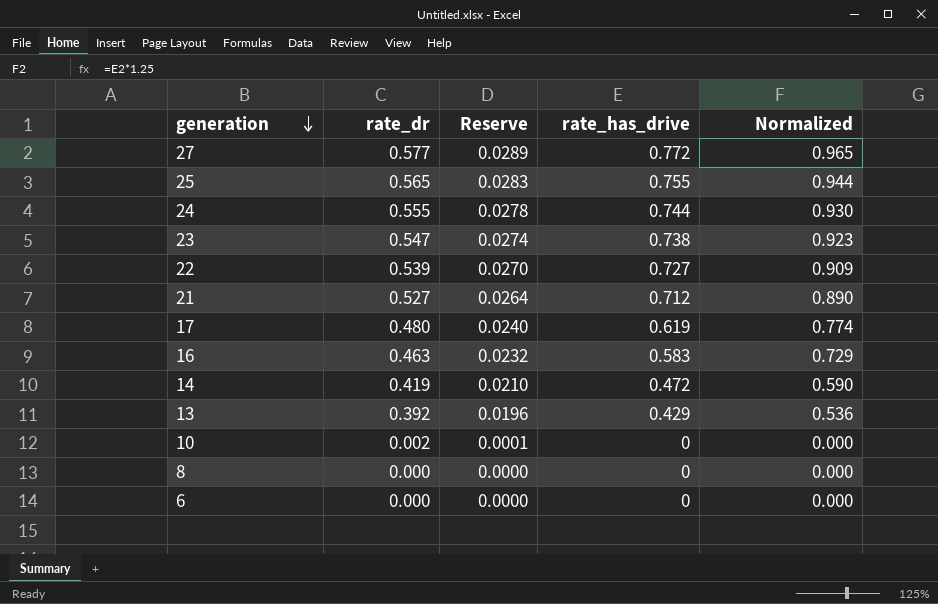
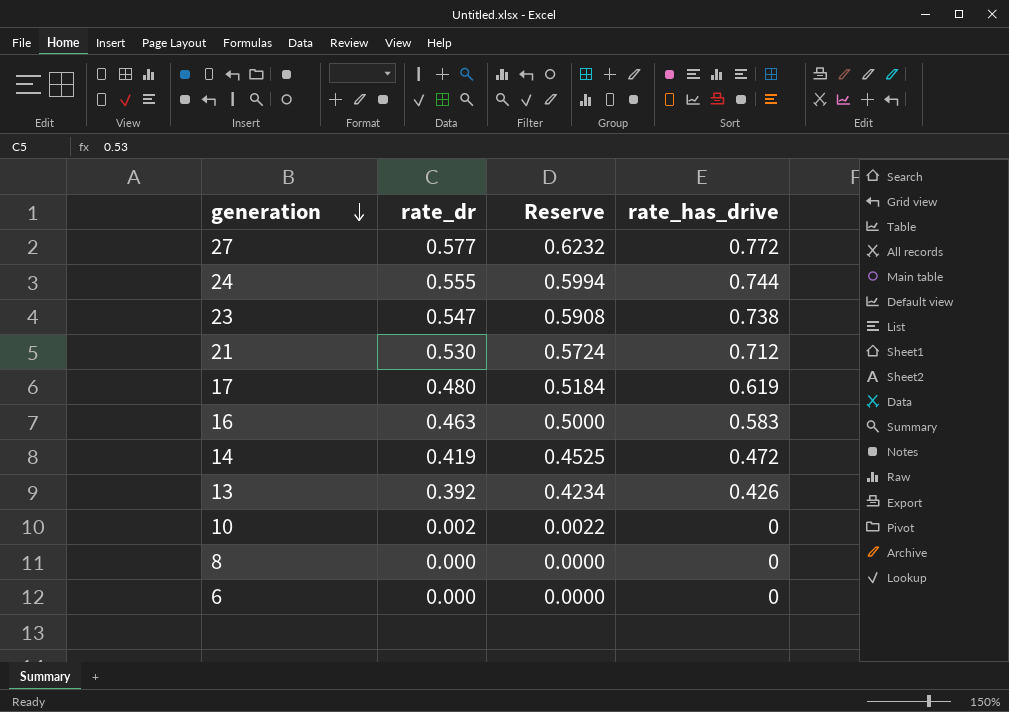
column Normalized | formula: [rate_has_drive] * 1.25 -> none
column Reserve | formula: [rate_dr] * 0.05 -> [rate_dr] * 1.08
row 25: 0.565 | 0.0283 | 0.755 | 0.944 -> none
row 22: 0.539 | 0.0270 | 0.727 | 0.909 -> none
21 | rate_dr: 0.527 -> 0.530
13 | rate_has_drive: 0.429 -> 0.426

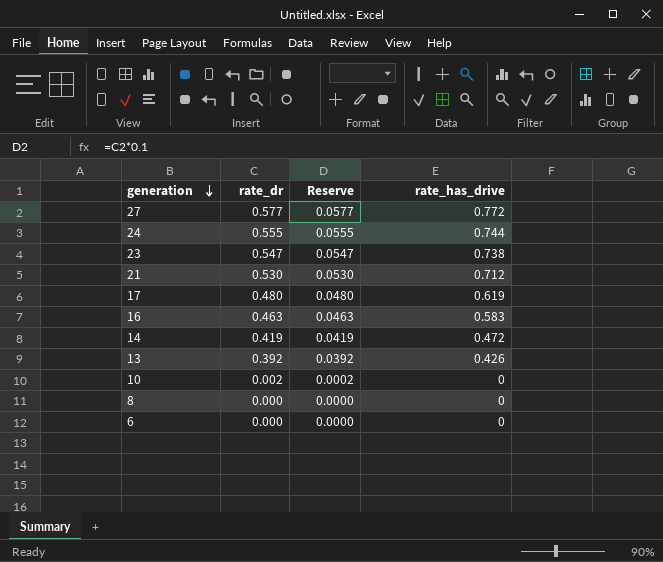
column Reserve | formula: [rate_dr] * 1.08 -> [rate_dr] * 0.1

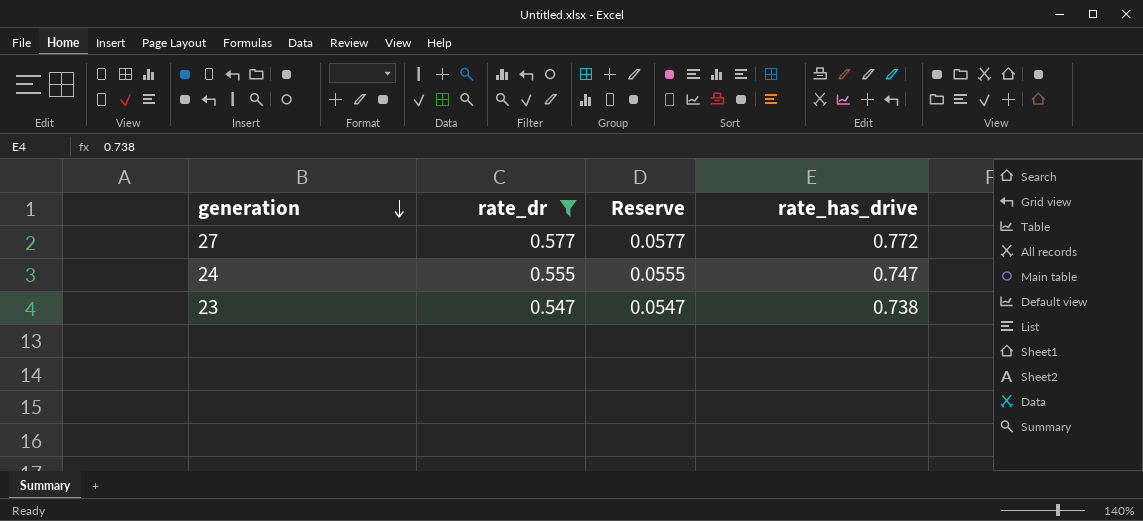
filter: none -> rate_dr >= 0.547
24 | rate_has_drive: 0.744 -> 0.747

